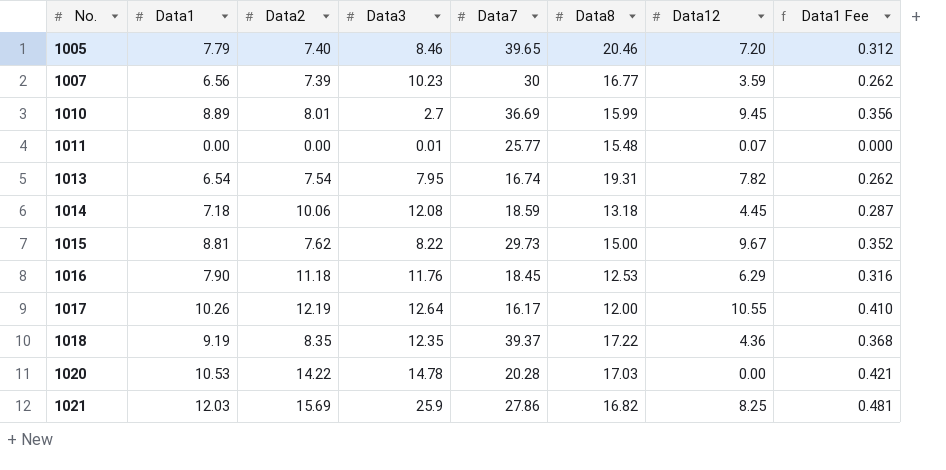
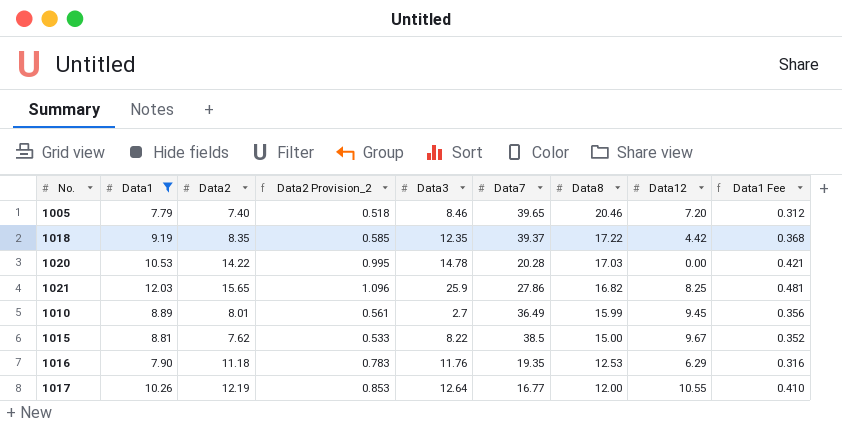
filter: none -> Data1 >= 7.79
row order: No. ascending -> Data8 descending
column Data2 Provision_2 | formula: none -> [Data2] * 0.07
1018 | Data12: 4.36 -> 4.42
1021 | Data2: 15.69 -> 15.65
1010 | Data7: 36.69 -> 36.49
1015 | Data7: 29.73 -> 38.5
1016 | Data7: 18.45 -> 19.35
1017 | Data7: 16.17 -> 16.77

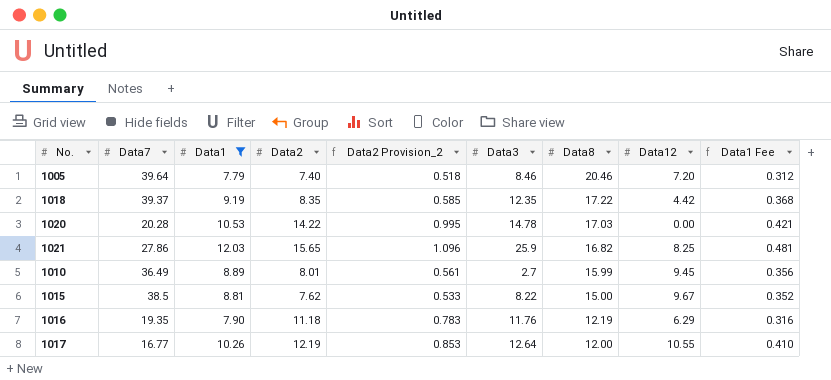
column Data7 | position: 6 -> 2
1005 | Data7: 39.65 -> 39.64
1016 | Data8: 12.53 -> 12.19

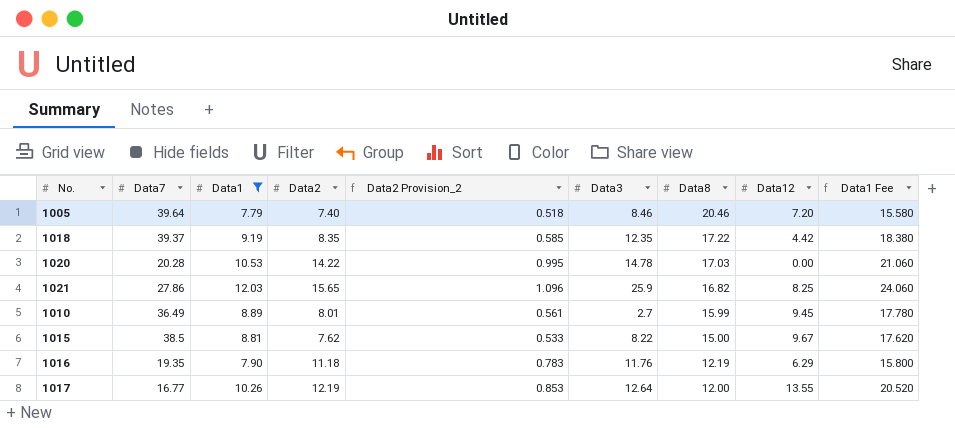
column Data1 Fee | formula: [Data1] * 0.04 -> [Data1] * 2
1017 | Data12: 10.55 -> 13.55

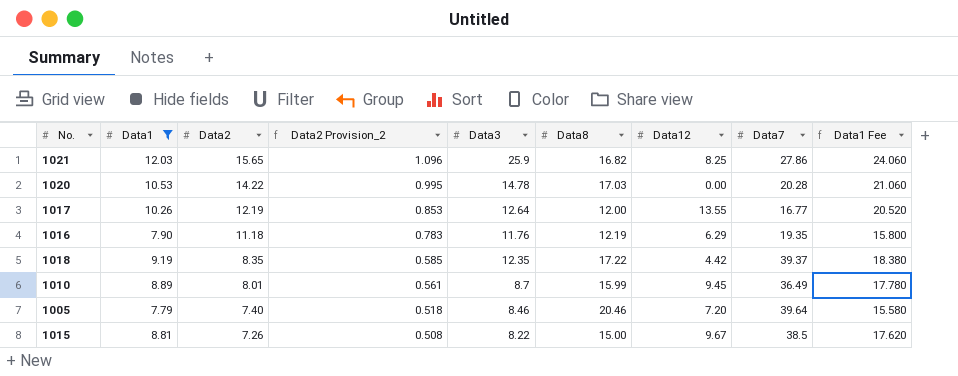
row order: Data8 descending -> Data2 descending
column Data7 | position: 2 -> 8
1010 | Data3: 2.7 -> 8.7
1015 | Data2: 7.62 -> 7.26
1015 | Data2 Provision_2: 0.533 -> 0.508

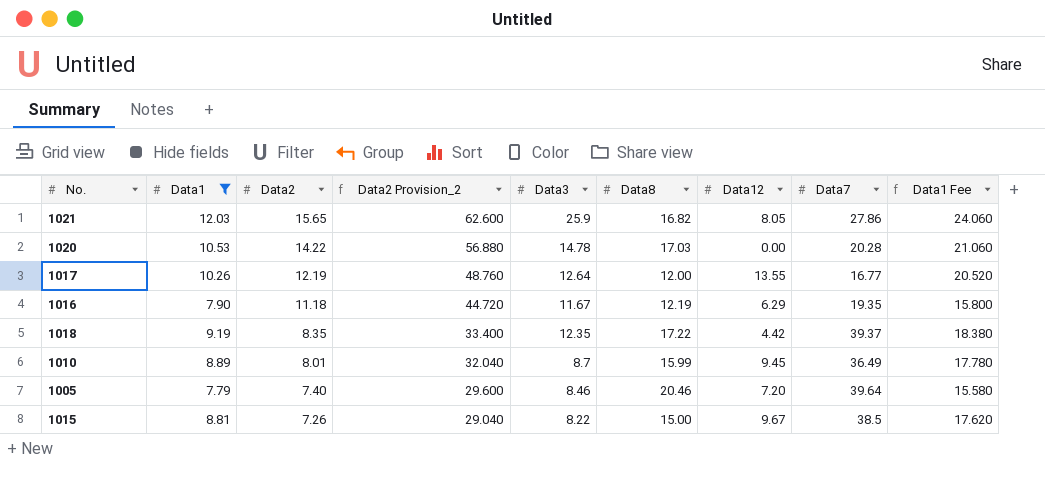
column Data2 Provision_2 | formula: [Data2] * 0.07 -> [Data2] * 4
1021 | Data12: 8.25 -> 8.05
1016 | Data3: 11.76 -> 11.67

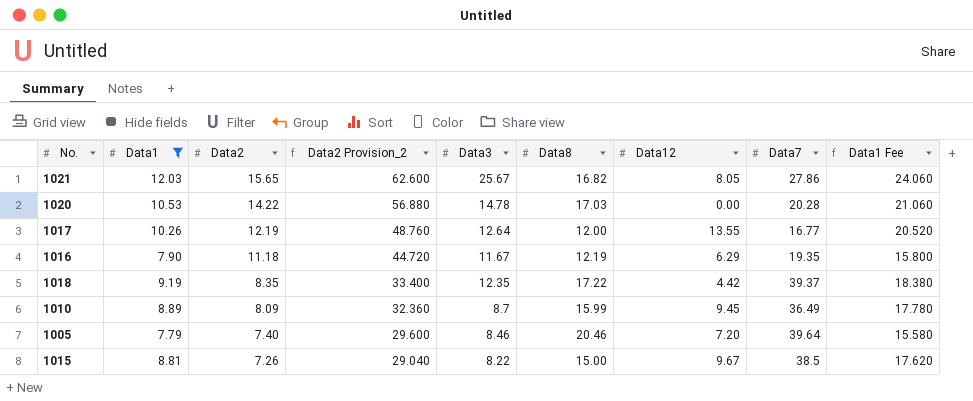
1021 | Data3: 25.9 -> 25.67
1010 | Data2: 8.01 -> 8.09
1010 | Data2 Provision_2: 32.040 -> 32.360

